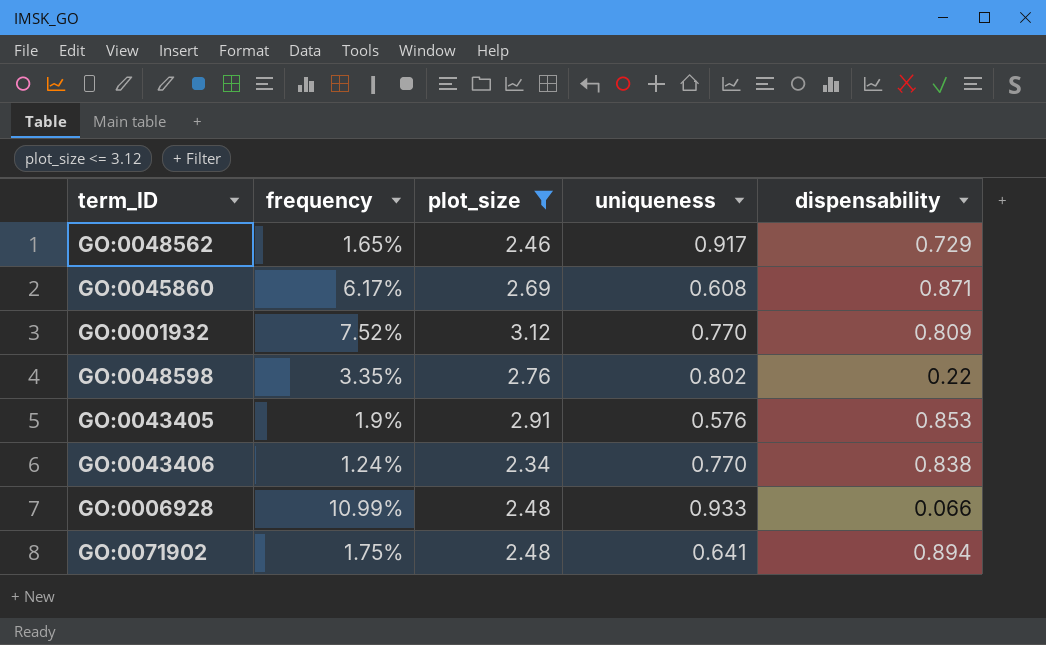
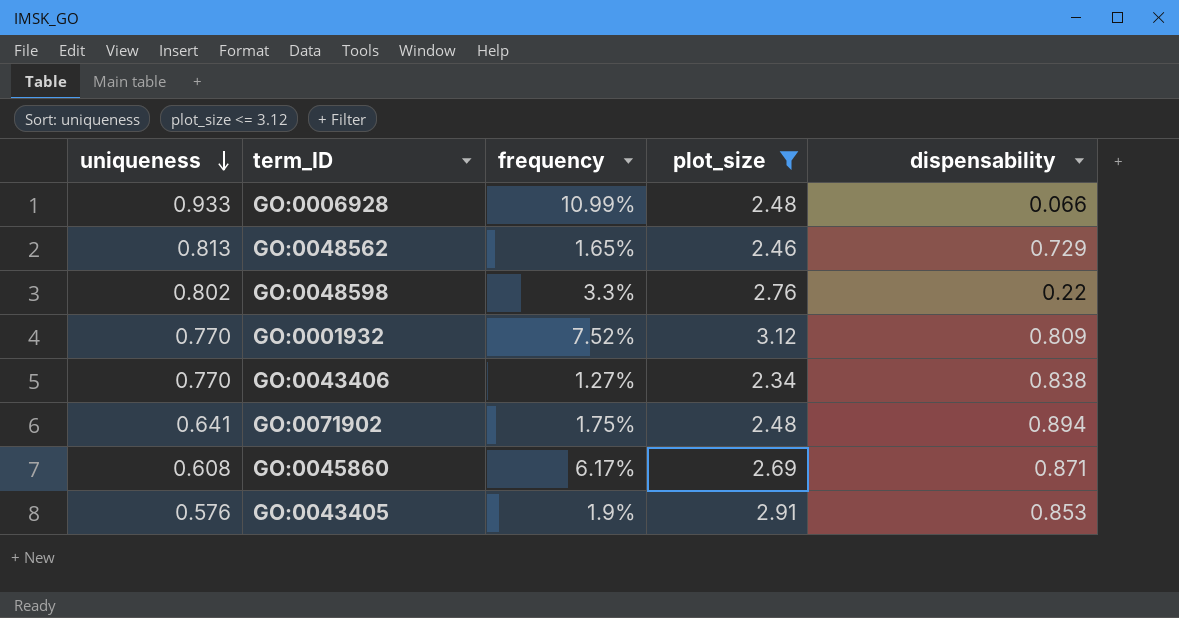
row order: none -> uniqueness descending
column uniqueness | position: 4 -> 1
GO:0048562 | uniqueness: 0.917 -> 0.813
GO:0048598 | frequency: 3.35% -> 3.3%
GO:0043406 | frequency: 1.24% -> 1.27%

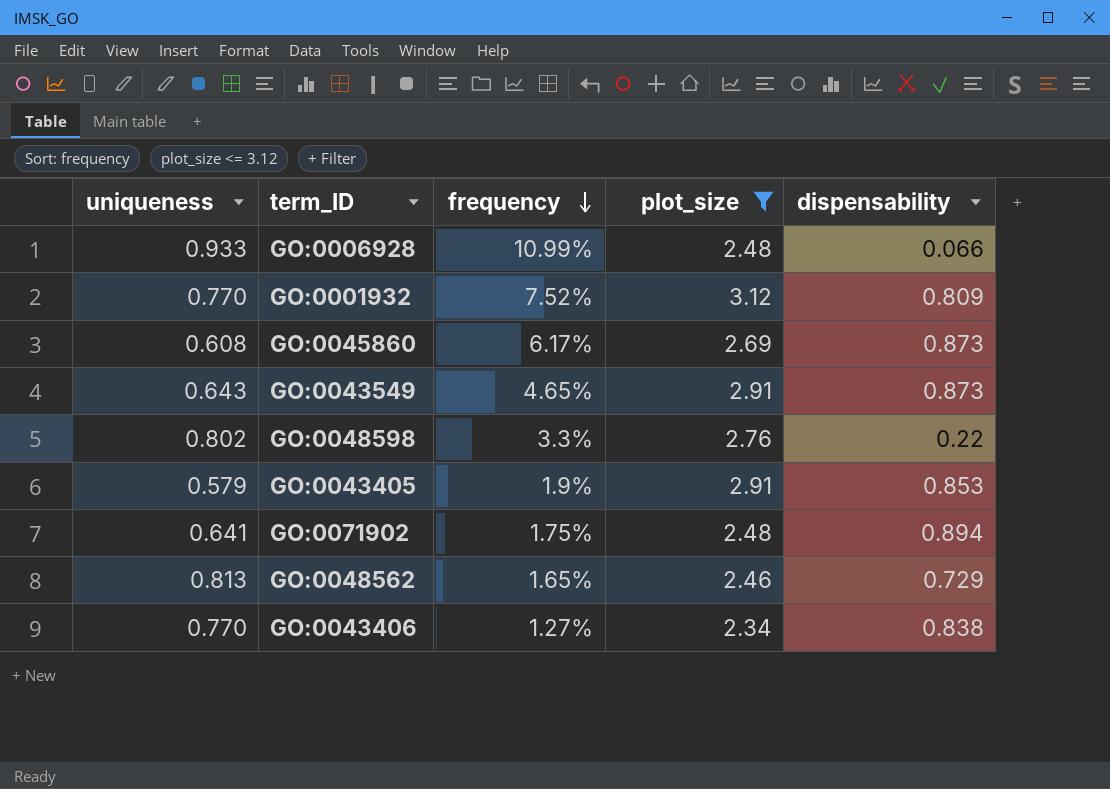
row order: uniqueness descending -> frequency descending
GO:0045860 | dispensability: 0.871 -> 0.873
row GO:0043549: none -> 0.643 | 4.65% | 2.91 | 0.873
GO:0043405 | uniqueness: 0.576 -> 0.579

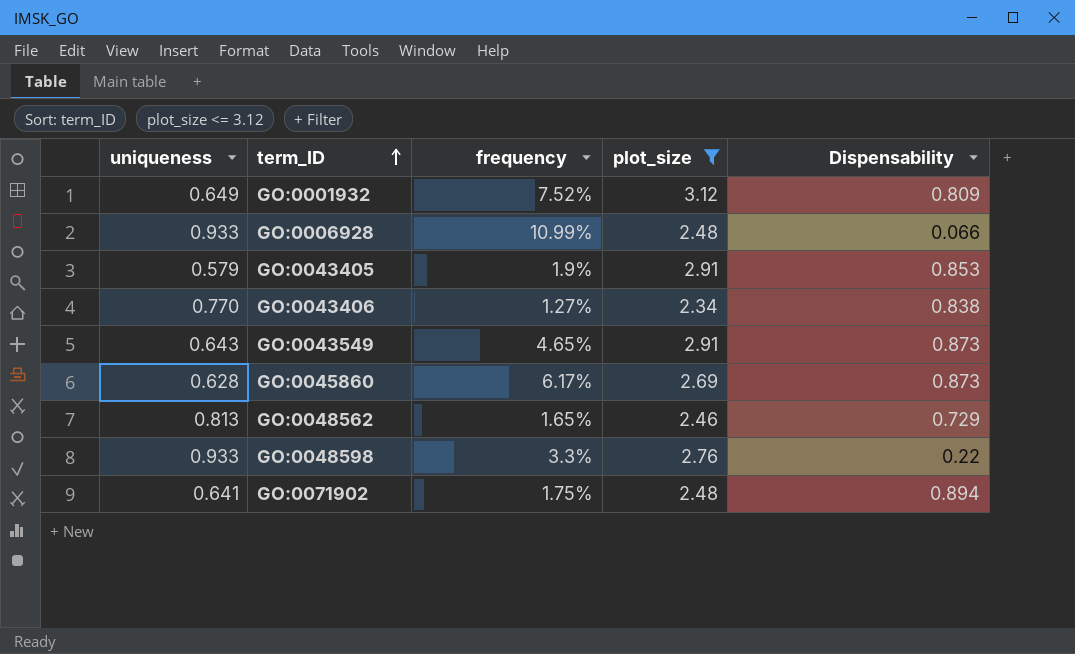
row order: frequency descending -> term_ID ascending
column name: dispensability -> Dispensability
GO:0001932 | uniqueness: 0.770 -> 0.649
GO:0045860 | uniqueness: 0.608 -> 0.628
GO:0048598 | uniqueness: 0.802 -> 0.933

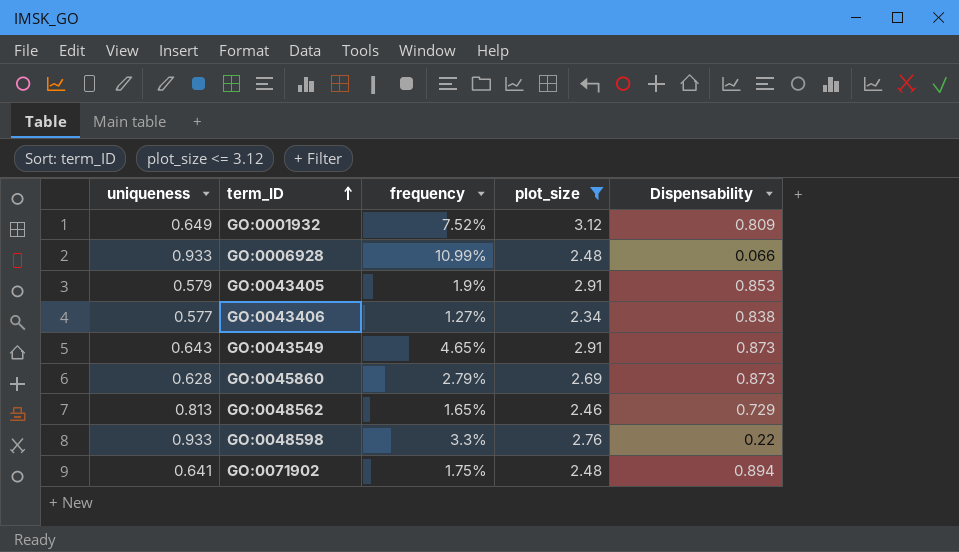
GO:0043406 | uniqueness: 0.770 -> 0.577
GO:0045860 | frequency: 6.17% -> 2.79%

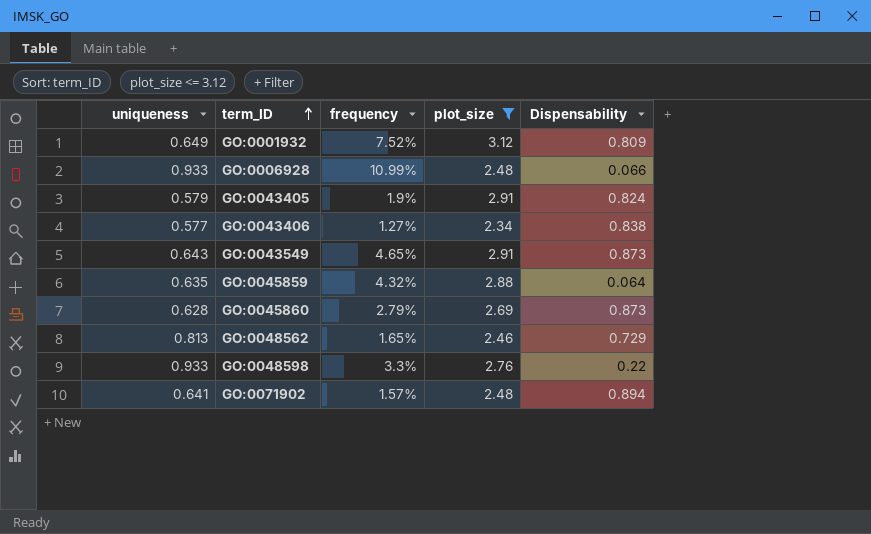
GO:0043405 | Dispensability: 0.853 -> 0.824
row GO:0045859: none -> 0.635 | 4.32% | 2.88 | 0.064
GO:0071902 | frequency: 1.75% -> 1.57%

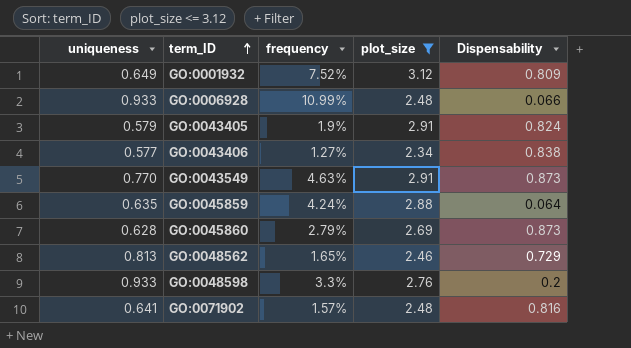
GO:0043549 | uniqueness: 0.643 -> 0.770
GO:0043549 | frequency: 4.65% -> 4.63%
GO:0045859 | frequency: 4.32% -> 4.24%
GO:0048598 | Dispensability: 0.22 -> 0.2
GO:0071902 | Dispensability: 0.894 -> 0.816

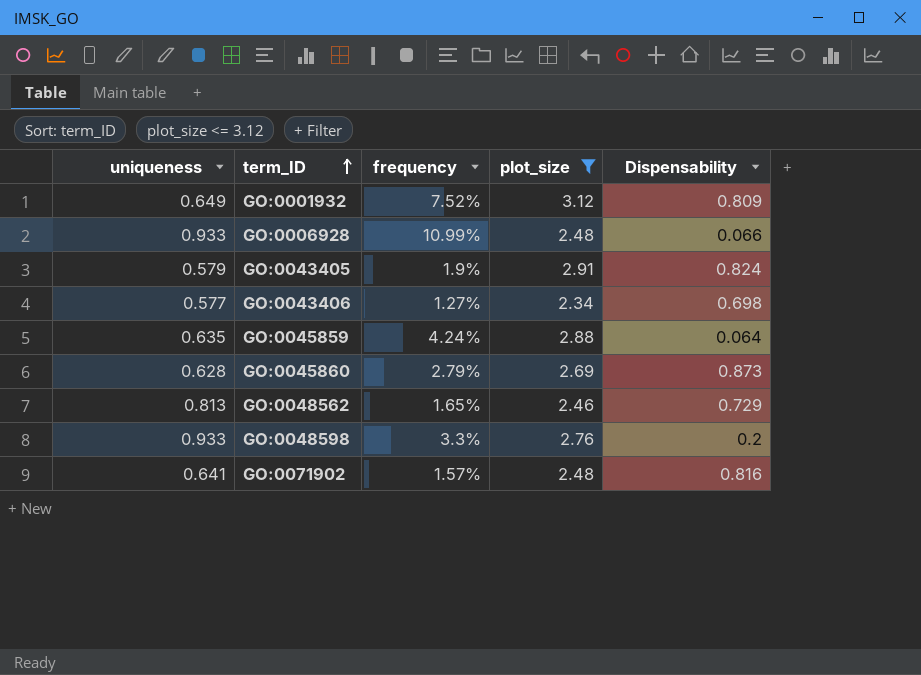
row GO:0043549: 0.770 | 4.63% | 2.91 | 0.873 -> none
GO:0043406 | Dispensability: 0.838 -> 0.698

